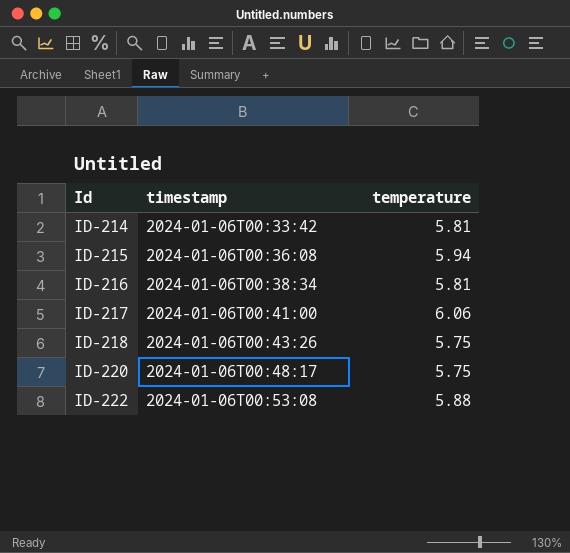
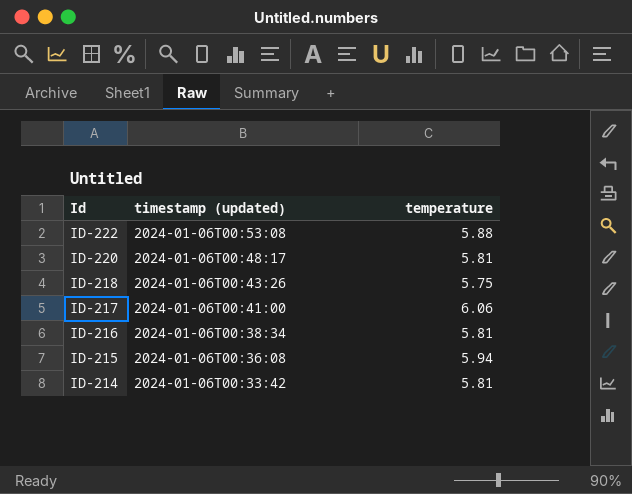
row order: Id ascending -> Id descending
column name: timestamp -> timestamp (updated)
ID-220 | temperature: 5.75 -> 5.81

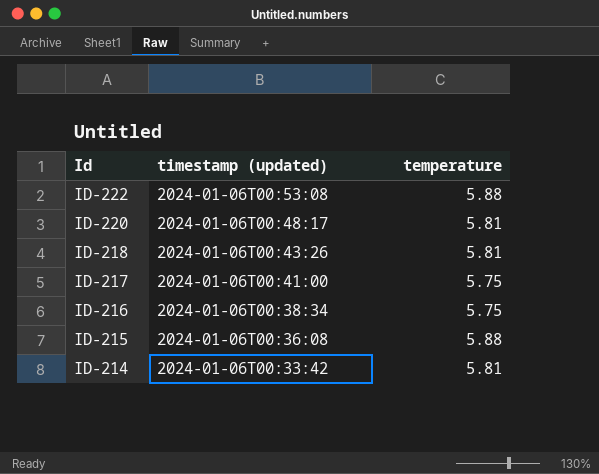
ID-218 | temperature: 5.75 -> 5.81
ID-217 | temperature: 6.06 -> 5.75
ID-216 | temperature: 5.81 -> 5.75
ID-215 | temperature: 5.94 -> 5.88

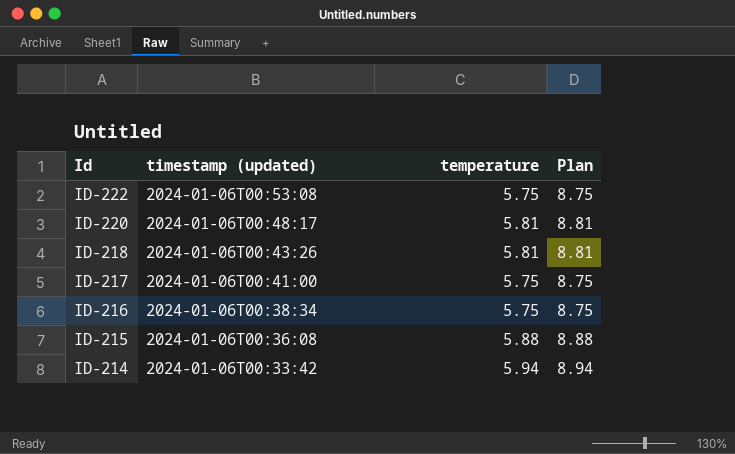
column Plan | formula: none -> [temperature] + 3
ID-222 | temperature: 5.88 -> 5.75
ID-214 | temperature: 5.81 -> 5.94

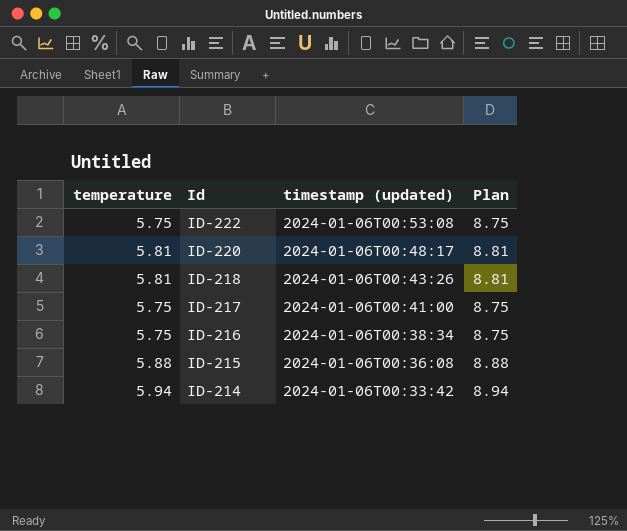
column temperature | position: 3 -> 1

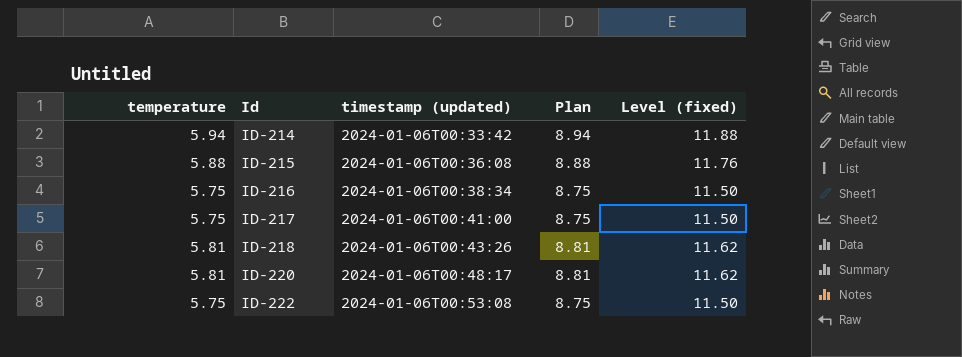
row order: Id descending -> Id ascending
column Level (fixed) | formula: none -> [temperature] * 2

